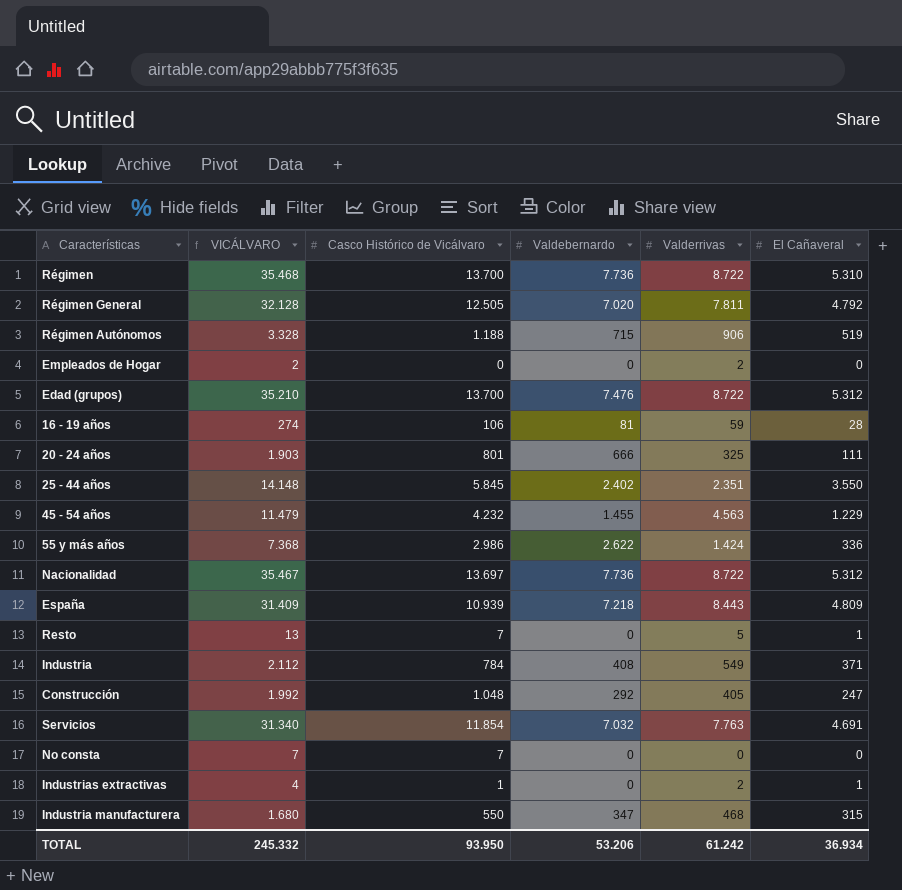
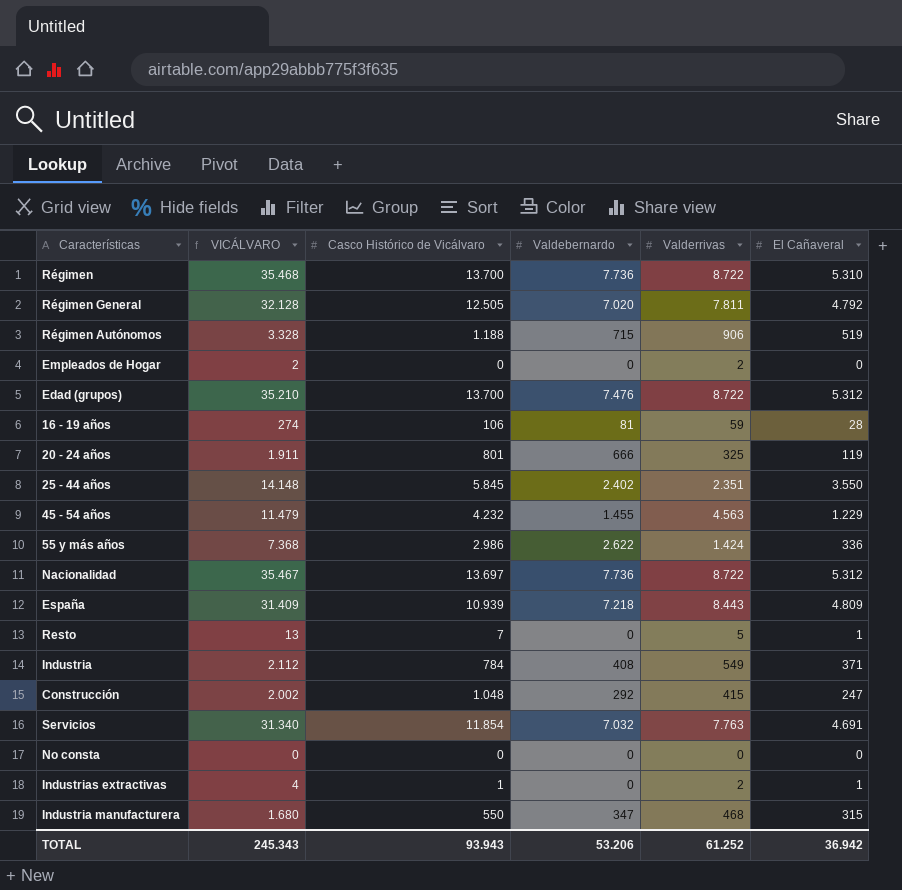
20 - 24 años | VICÁLVARO: 1.903 -> 1.911
20 - 24 años | El Cañaveral: 111 -> 119
Construcción | VICÁLVARO: 1.992 -> 2.002
Construcción | Valderrivas: 405 -> 415
No consta | VICÁLVARO: 7 -> 0
No consta | Casco Histórico de Vicálvaro: 7 -> 0
TOTAL | VICÁLVARO: 245.332 -> 245.343
TOTAL | Casco Histórico de Vicálvaro: 93.950 -> 93.943
TOTAL | Valderrivas: 61.242 -> 61.252
TOTAL | El Cañaveral: 36.934 -> 36.942

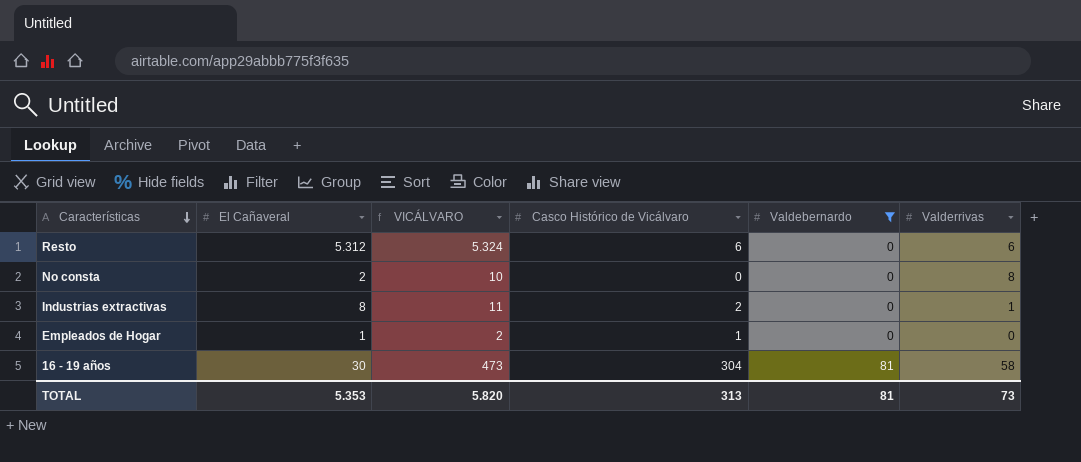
filter: none -> Valdebernardo <= 81
row order: none -> Características descending
column El Cañaveral | position: 6 -> 2
Resto | El Cañaveral: 1 -> 5.312
Resto | VICÁLVARO: 13 -> 5.324
Resto | Casco Histórico de Vicálvaro: 7 -> 6
Resto | Valderrivas: 5 -> 6
No consta | El Cañaveral: 0 -> 2
No consta | VICÁLVARO: 0 -> 10
No consta | Valderrivas: 0 -> 8
Industrias extractivas | El Cañaveral: 1 -> 8
Industrias extractivas | VICÁLVARO: 4 -> 11
Industrias extractivas | Casco Histórico de Vicálvaro: 1 -> 2
Industrias extractivas | Valderrivas: 2 -> 1
Empleados de Hogar | El Cañaveral: 0 -> 1
Empleados de Hogar | Casco Histórico de Vicálvaro: 0 -> 1
Empleados de Hogar | Valderrivas: 2 -> 0
16 - 19 años | El Cañaveral: 28 -> 30
16 - 19 años | VICÁLVARO: 274 -> 473
16 - 19 años | Casco Histórico de Vicálvaro: 106 -> 304
16 - 19 años | Valderrivas: 59 -> 58
TOTAL | El Cañaveral: 36.942 -> 5.353
TOTAL | VICÁLVARO: 245.343 -> 5.820
TOTAL | Casco Histórico de Vicálvaro: 93.943 -> 313
TOTAL | Valdebernardo: 53.206 -> 81
TOTAL | Valderrivas: 61.252 -> 73

